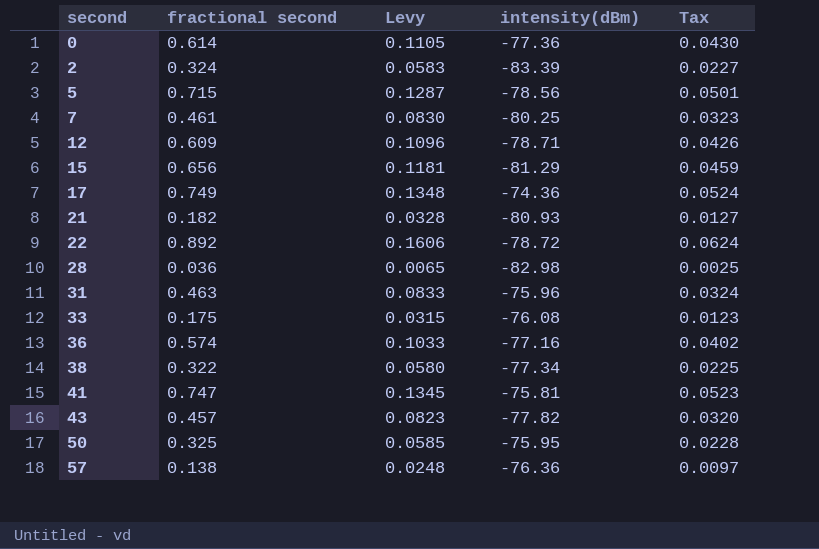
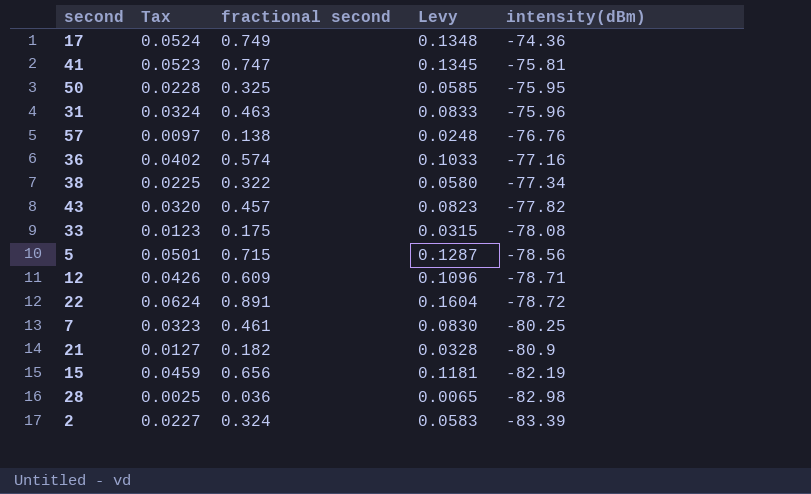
row order: second ascending -> intensity(dBm) descending
column Tax | position: 5 -> 2
row 0: 0.614 | 0.1105 | -77.36 | 0.0430 -> none
57 | intensity(dBm): -76.36 -> -76.76
33 | intensity(dBm): -76.08 -> -78.08
22 | fractional second: 0.892 -> 0.891
22 | Levy: 0.1606 -> 0.1604
21 | intensity(dBm): -80.93 -> -80.9
15 | intensity(dBm): -81.29 -> -82.19

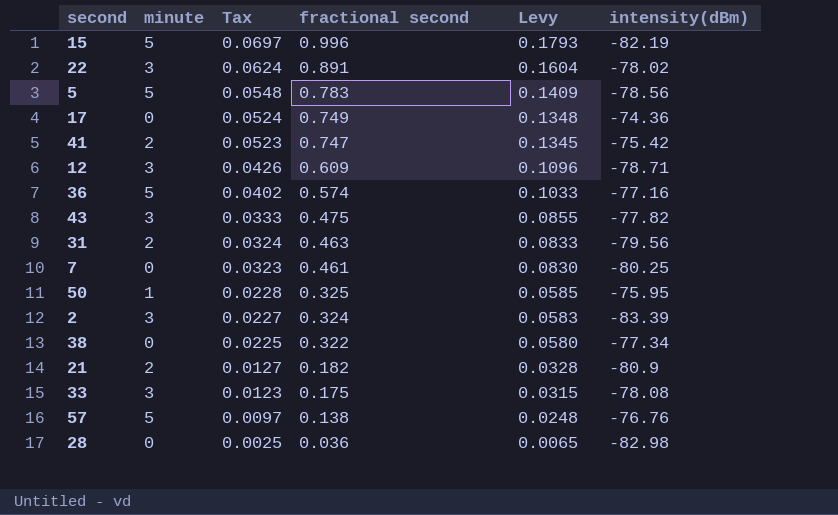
row order: intensity(dBm) descending -> Tax descending
column minute | position: none -> 2
15 | Tax: 0.0459 -> 0.0697
15 | fractional second: 0.656 -> 0.996
15 | Levy: 0.1181 -> 0.1793
22 | intensity(dBm): -78.72 -> -78.02
5 | Tax: 0.0501 -> 0.0548
5 | fractional second: 0.715 -> 0.783
5 | Levy: 0.1287 -> 0.1409
41 | intensity(dBm): -75.81 -> -75.42
43 | Tax: 0.0320 -> 0.0333
43 | fractional second: 0.457 -> 0.475
43 | Levy: 0.0823 -> 0.0855
31 | intensity(dBm): -75.96 -> -79.56

